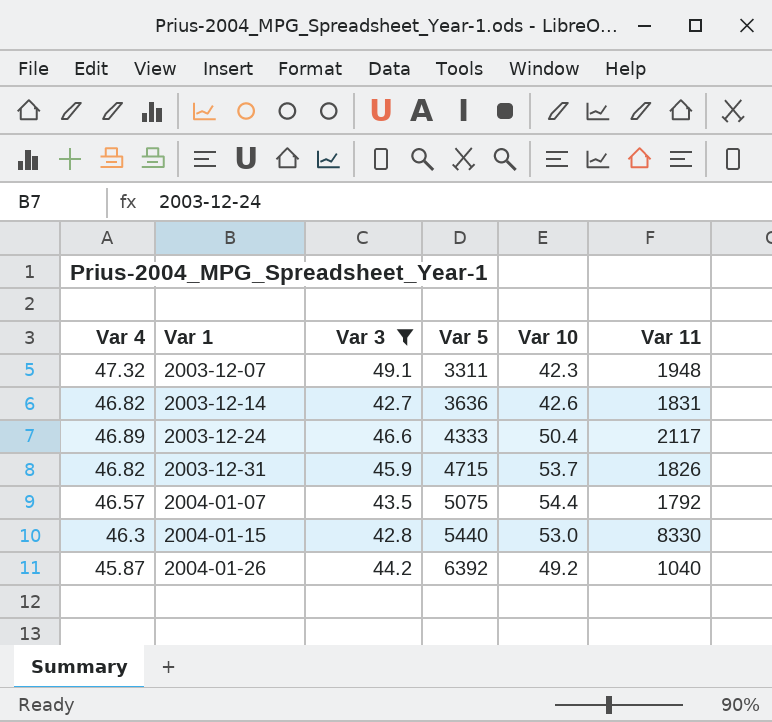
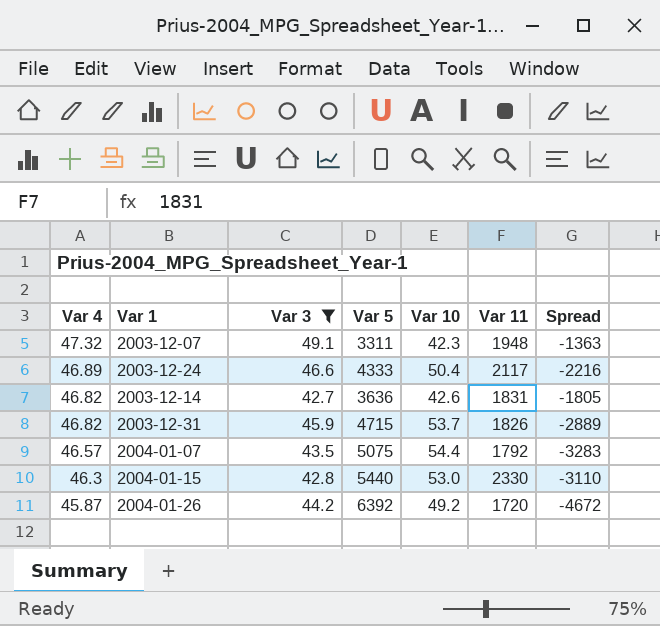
row order: Var 1 ascending -> Var 4 descending
column Spread | formula: none -> [Var 11] - [Var 5]
2004-01-15 | Var 11: 8330 -> 2330
2004-01-26 | Var 11: 1040 -> 1720

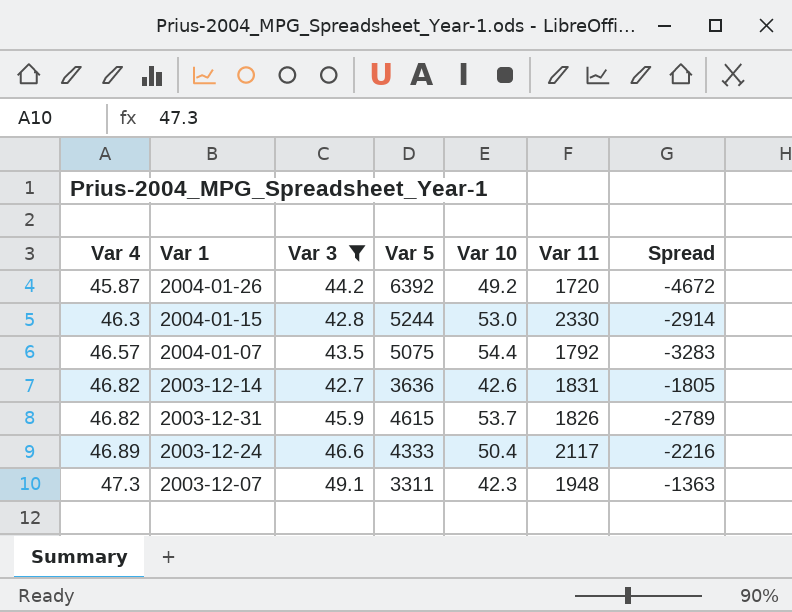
row order: Var 4 descending -> Var 4 ascending
2004-01-15 | Var 5: 5440 -> 5244
2004-01-15 | Spread: -3110 -> -2914
2003-12-31 | Var 5: 4715 -> 4615
2003-12-31 | Spread: -2889 -> -2789
2003-12-07 | Var 4: 47.32 -> 47.3

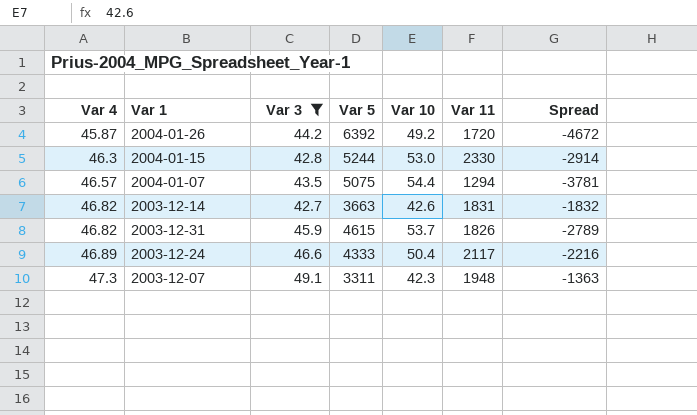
2004-01-07 | Var 11: 1792 -> 1294
2004-01-07 | Spread: -3283 -> -3781
2003-12-14 | Var 5: 3636 -> 3663
2003-12-14 | Spread: -1805 -> -1832

